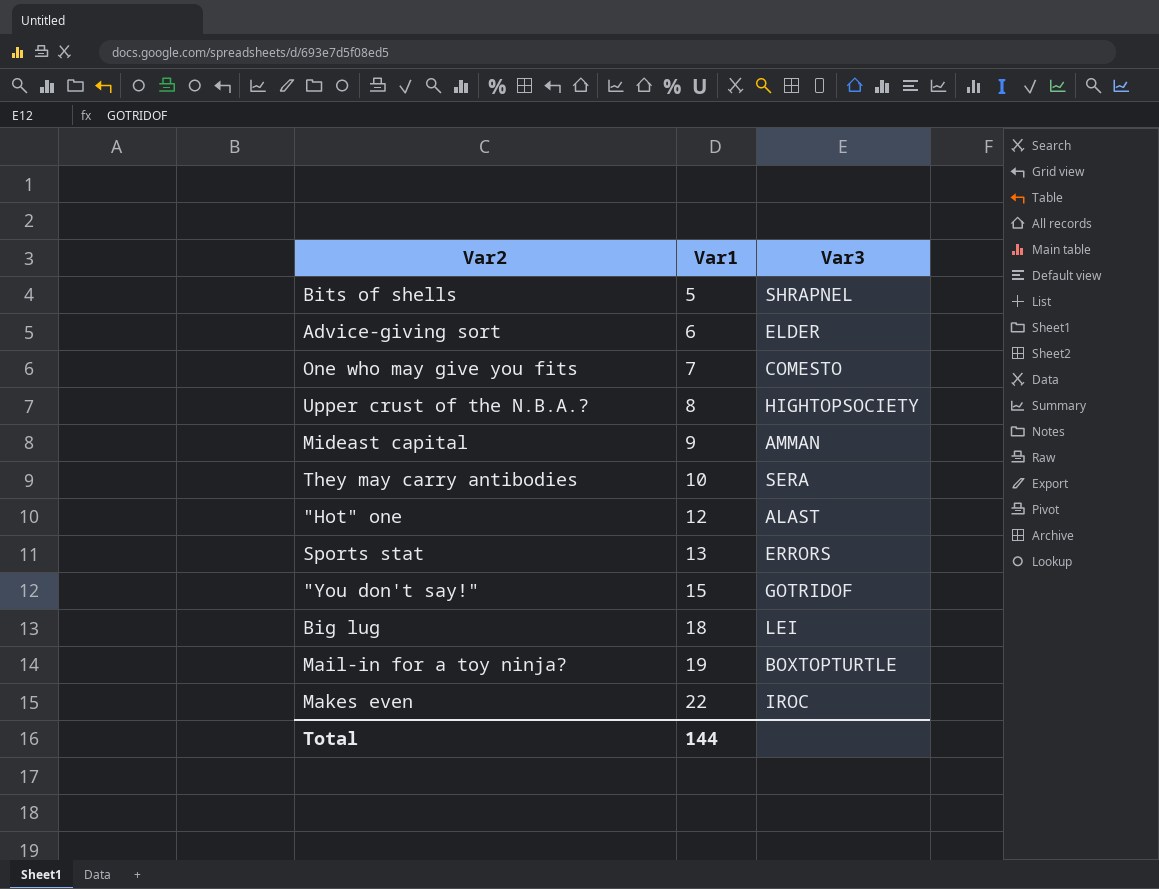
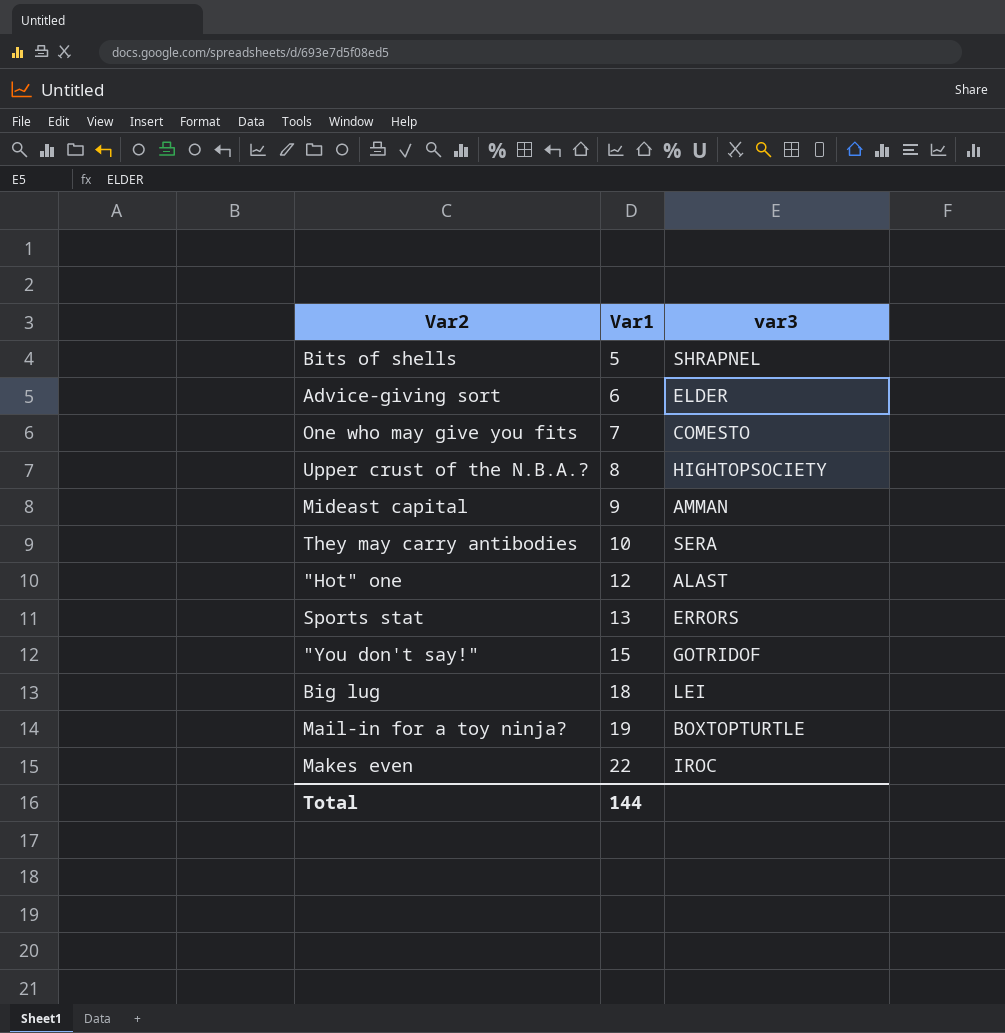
column name: Var3 -> var3

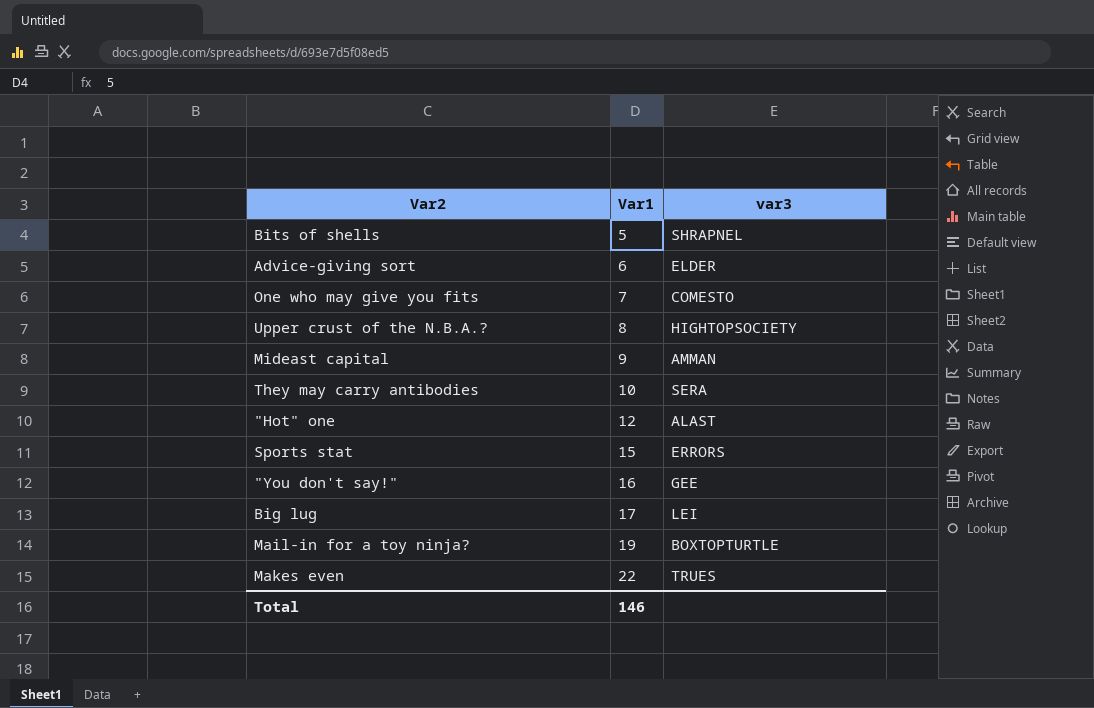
Sports stat | Var1: 13 -> 15
"You don't say!" | Var1: 15 -> 16
"You don't say!" | var3: GOTRIDOF -> GEE
Big lug | Var1: 18 -> 17
Makes even | var3: IROC -> TRUES
Total | Var1: 144 -> 146

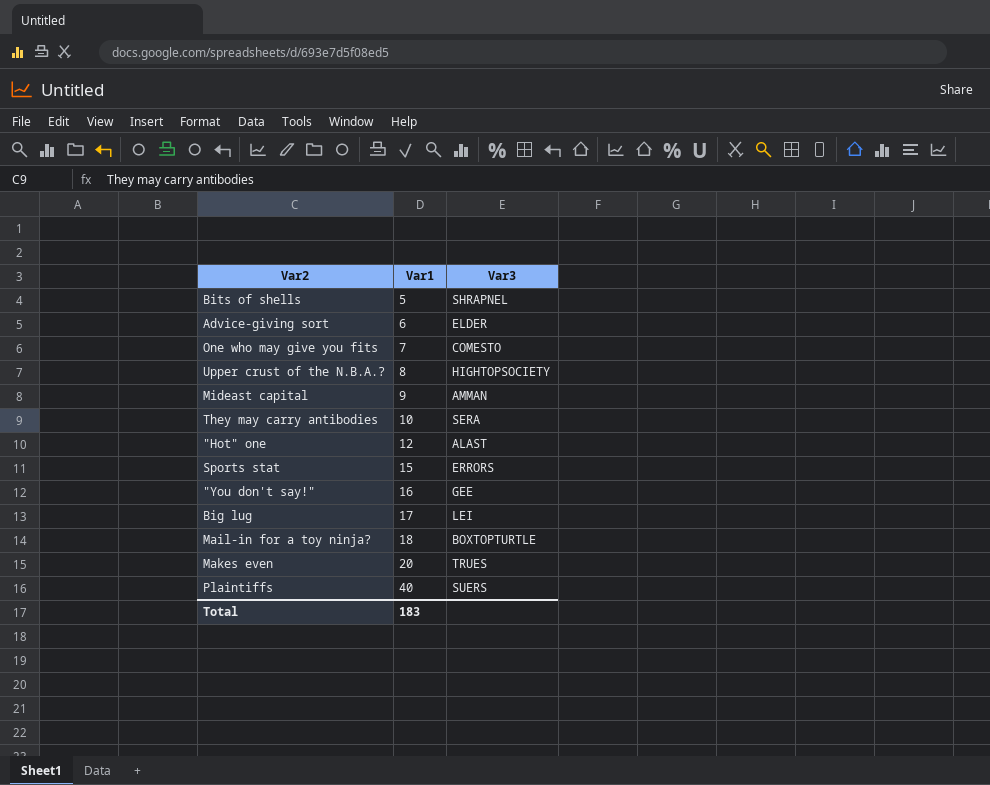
column name: var3 -> Var3
Mail-in for a toy ninja? | Var1: 19 -> 18
Makes even | Var1: 22 -> 20
row Plaintiffs: none -> 40 | SUERS
Total | Var1: 146 -> 183

